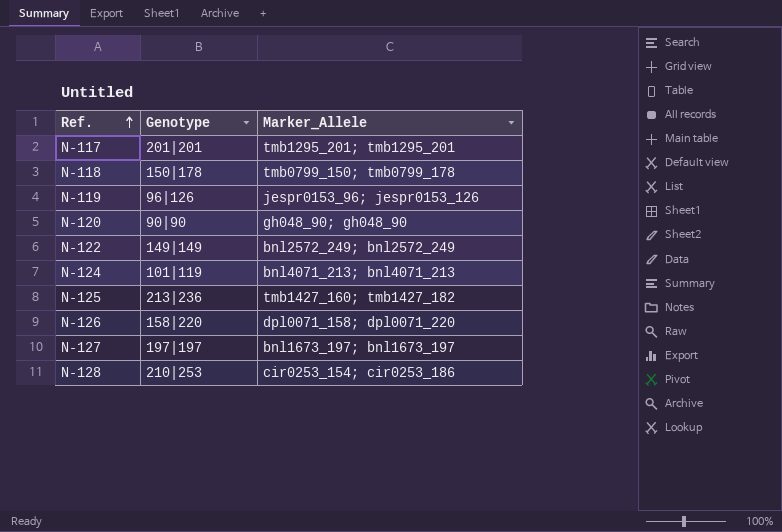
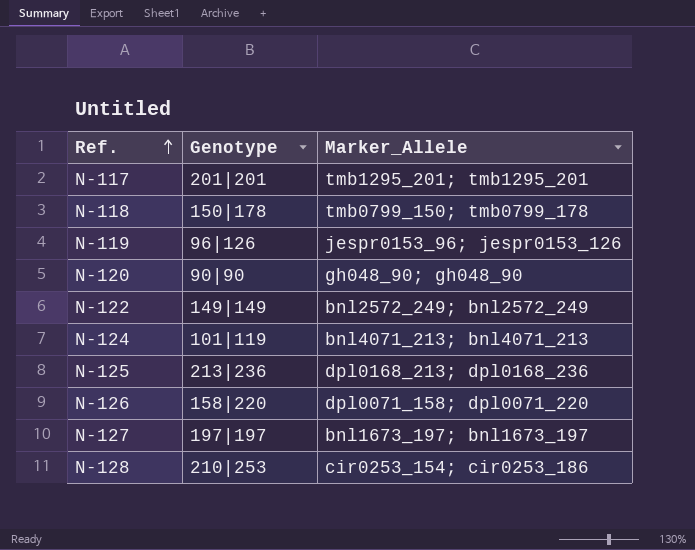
N-125 | Marker_Allele: tmb1427_160; tmb1427_182 -> dpl0168_213; dpl0168_236

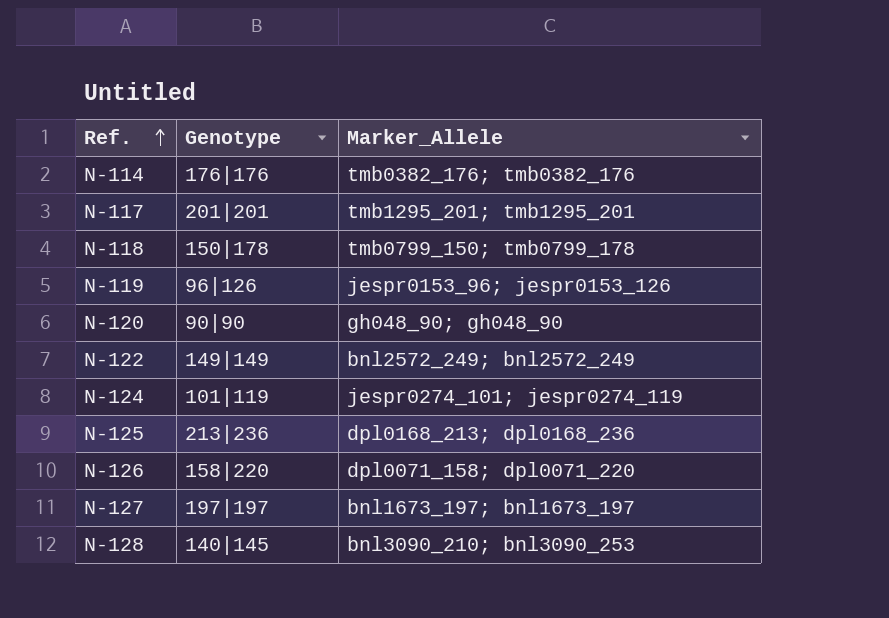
row N-114: none -> 176|176 | tmb0382_176; tmb0382_176
N-124 | Marker_Allele: bnl4071_213; bnl4071_213 -> jespr0274_101; jespr0274_119
N-128 | Genotype: 210|253 -> 140|145
N-128 | Marker_Allele: cir0253_154; cir0253_186 -> bnl3090_210; bnl3090_253

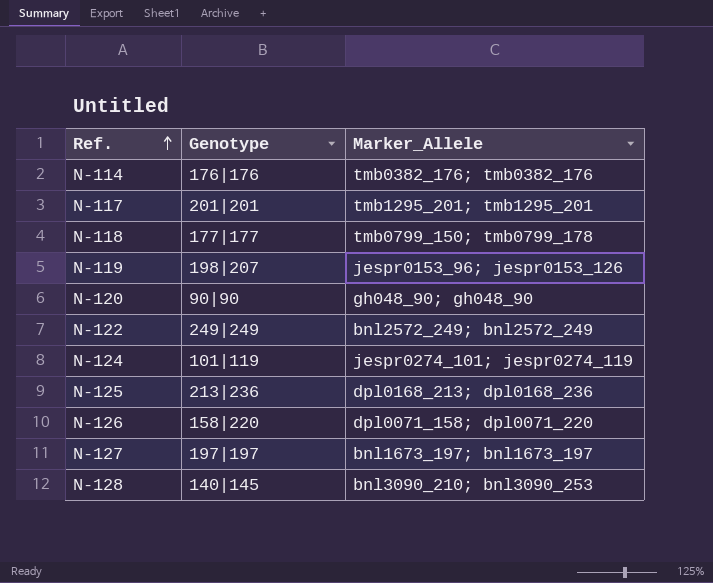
N-118 | Genotype: 150|178 -> 177|177
N-119 | Genotype: 96|126 -> 198|207
N-122 | Genotype: 149|149 -> 249|249

